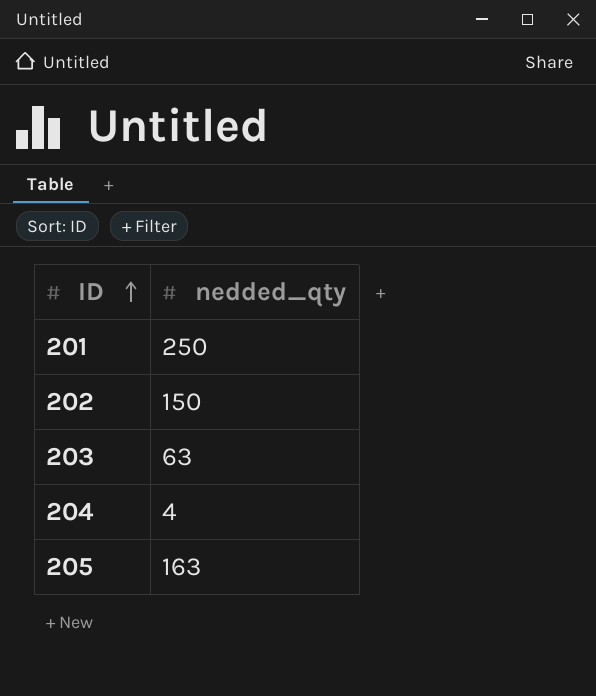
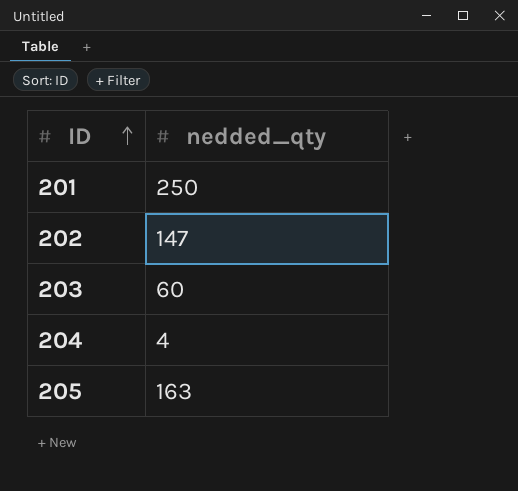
202 | nedded_qty: 150 -> 147
203 | nedded_qty: 63 -> 60

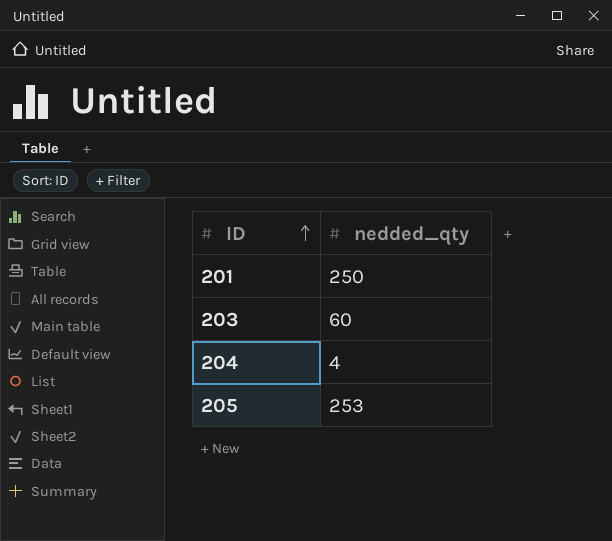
row 202: 147 -> none
205 | nedded_qty: 163 -> 253

